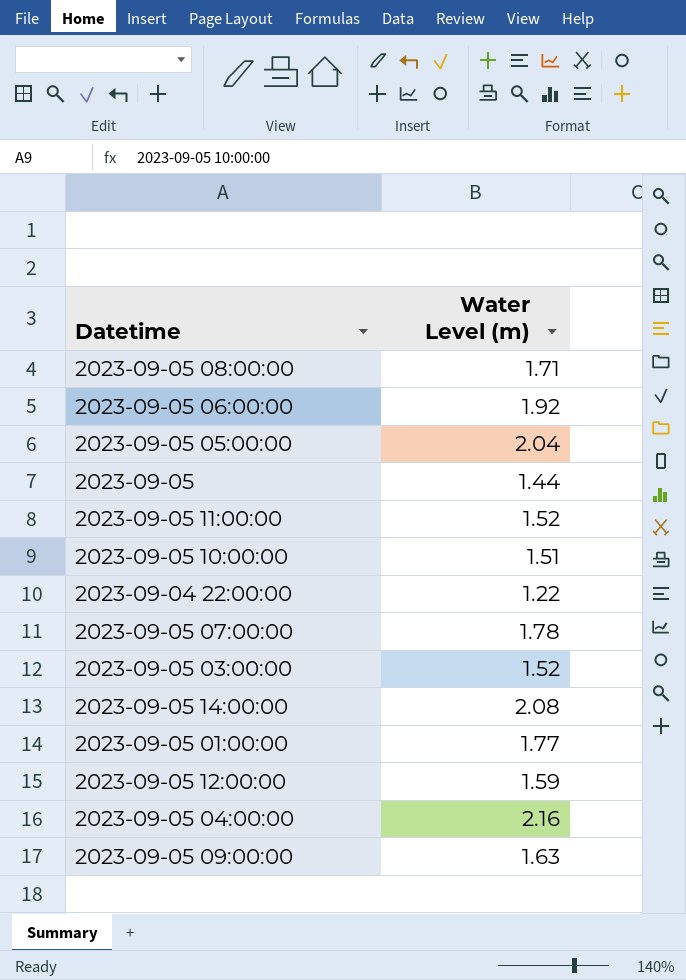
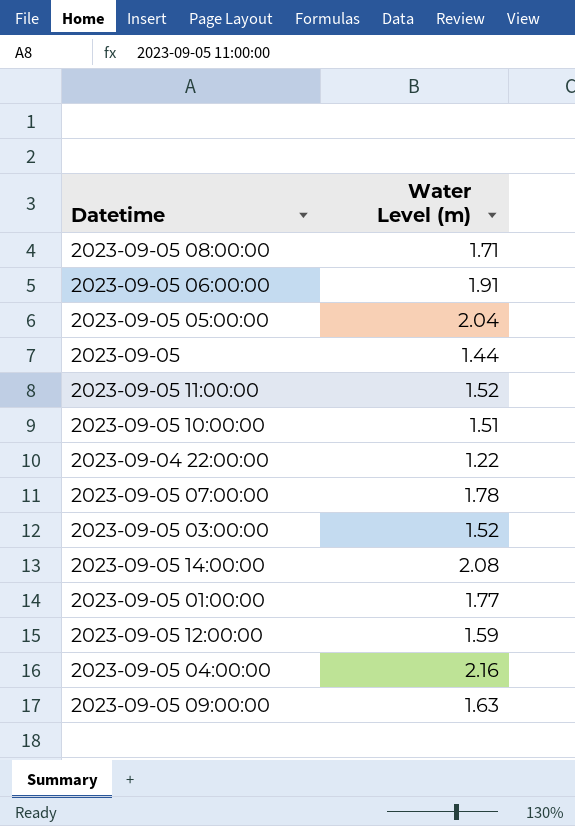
2023-09-05 06:00:00 | Water Level (m): 1.92 -> 1.91

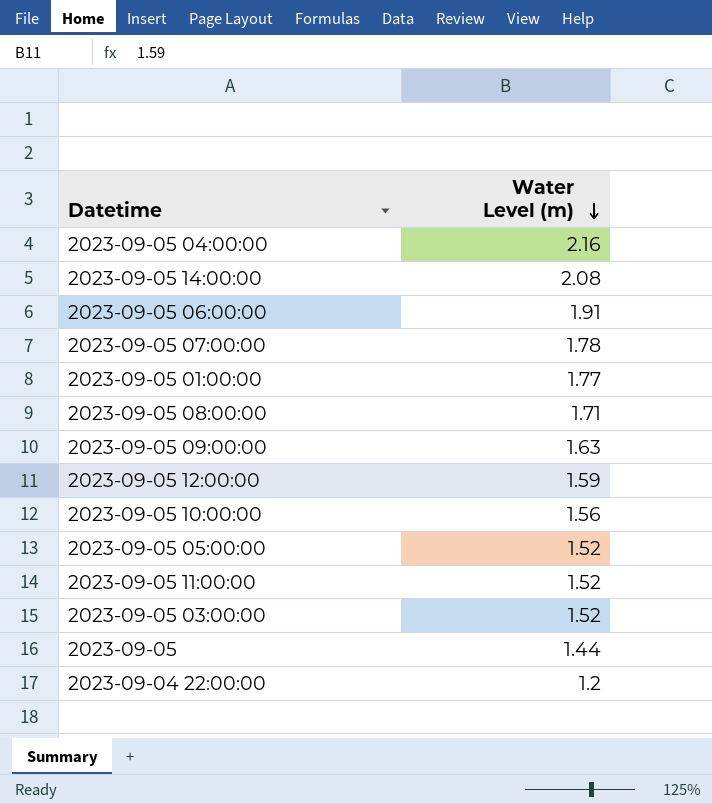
row order: none -> Water Level (m) descending
2023-09-05 10:00:00 | Water Level (m): 1.51 -> 1.56
2023-09-05 05:00:00 | Water Level (m): 2.04 -> 1.52
2023-09-04 22:00:00 | Water Level (m): 1.22 -> 1.2

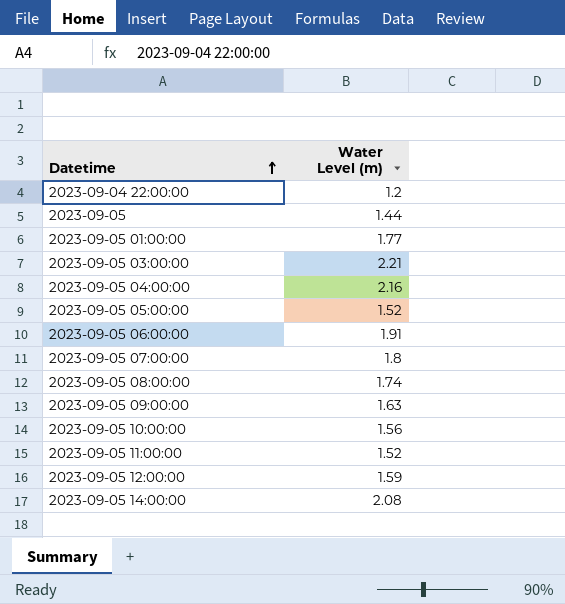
row order: Water Level (m) descending -> Datetime ascending
2023-09-05 03:00:00 | Water Level (m): 1.52 -> 2.21
2023-09-05 07:00:00 | Water Level (m): 1.78 -> 1.8
2023-09-05 08:00:00 | Water Level (m): 1.71 -> 1.74

